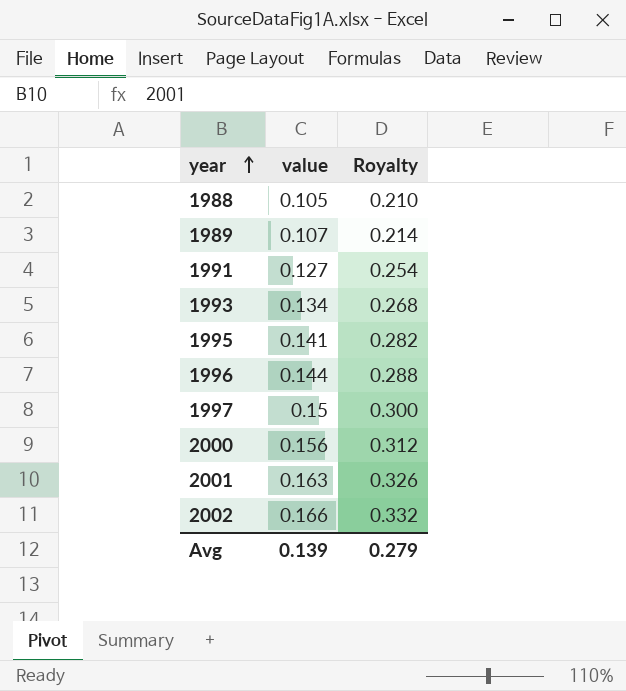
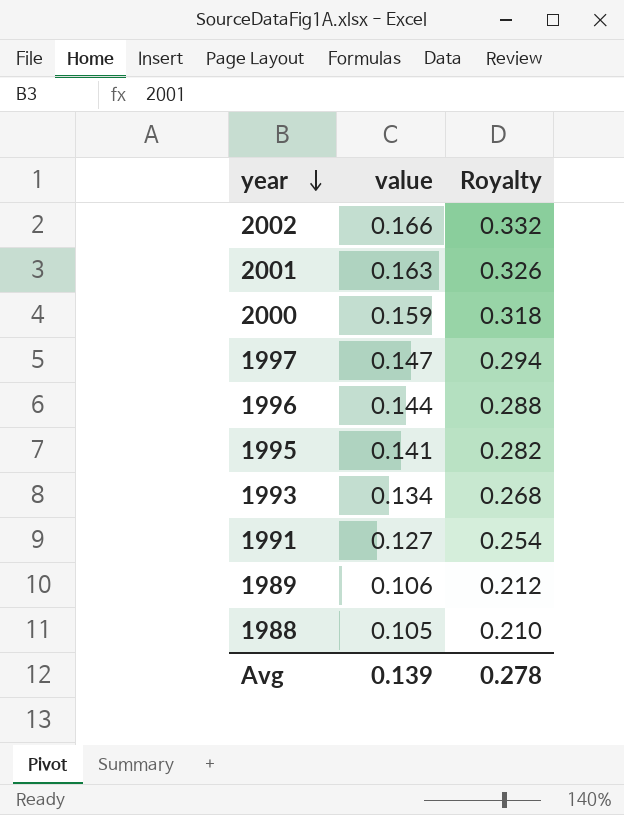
row order: year ascending -> year descending
2000 | value: 0.156 -> 0.159
2000 | Royalty: 0.312 -> 0.318
1997 | value: 0.15 -> 0.147
1997 | Royalty: 0.300 -> 0.294
1989 | value: 0.107 -> 0.106
1989 | Royalty: 0.214 -> 0.212
Avg | Royalty: 0.279 -> 0.278

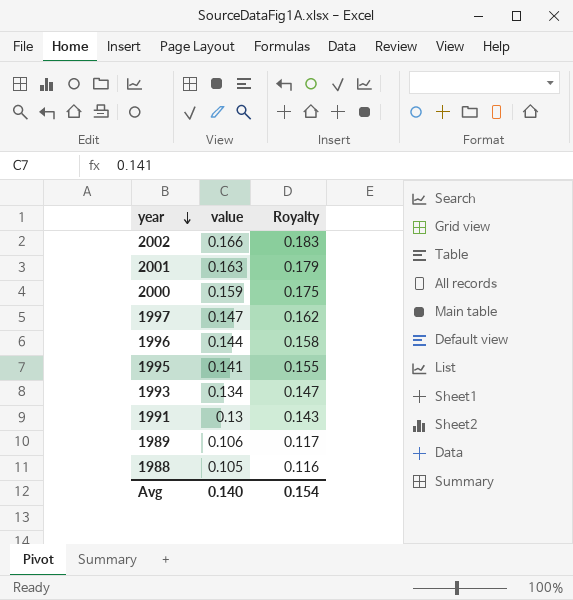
column Royalty | formula: [value] * 2 -> [value] * 1.1
1991 | value: 0.127 -> 0.13
Avg | value: 0.139 -> 0.140
Avg | Royalty: 0.278 -> 0.154

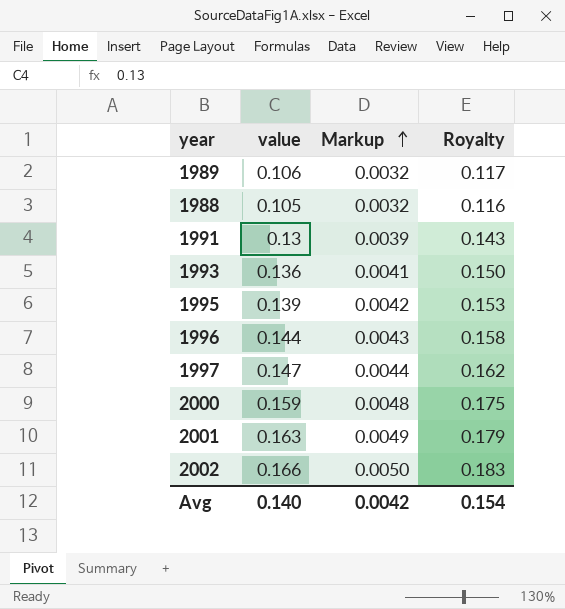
row order: year descending -> Markup ascending
column Markup | formula: none -> [value] * 0.03
1993 | value: 0.134 -> 0.136
1993 | Royalty: 0.147 -> 0.150
1995 | value: 0.141 -> 0.139
1995 | Royalty: 0.155 -> 0.153

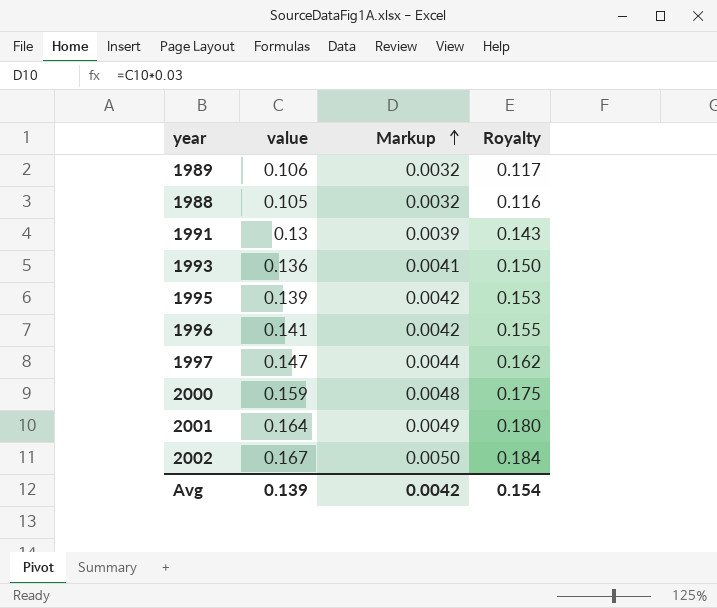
1996 | value: 0.144 -> 0.141
1996 | Markup: 0.0043 -> 0.0042
1996 | Royalty: 0.158 -> 0.155
2001 | value: 0.163 -> 0.164
2001 | Royalty: 0.179 -> 0.180
2002 | value: 0.166 -> 0.167
2002 | Royalty: 0.183 -> 0.184
Avg | value: 0.140 -> 0.139

